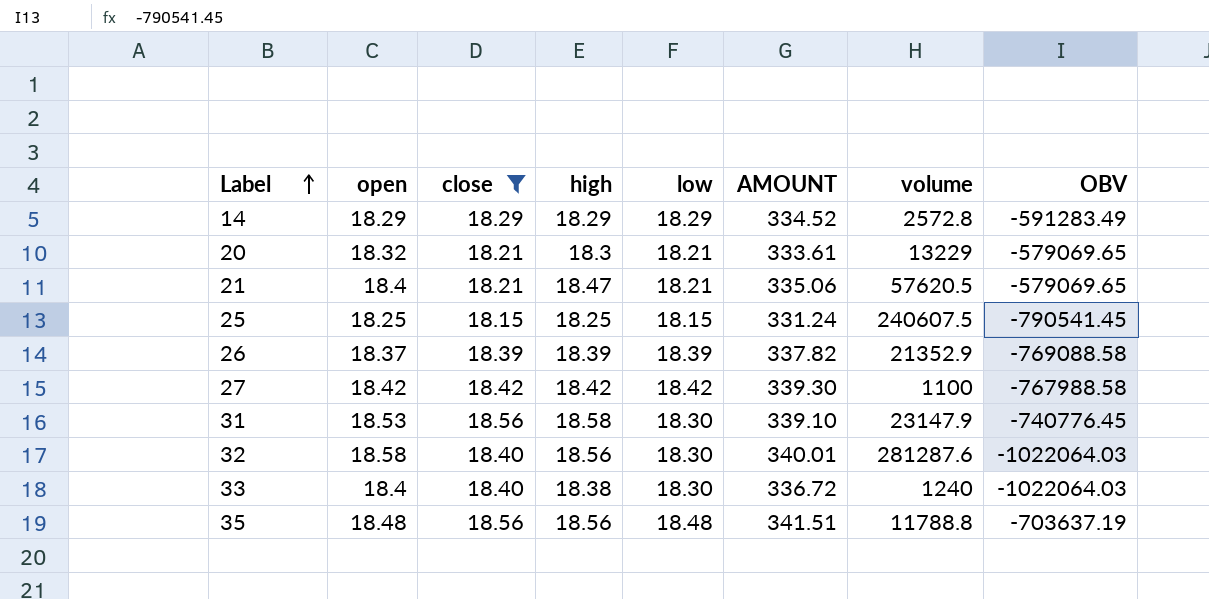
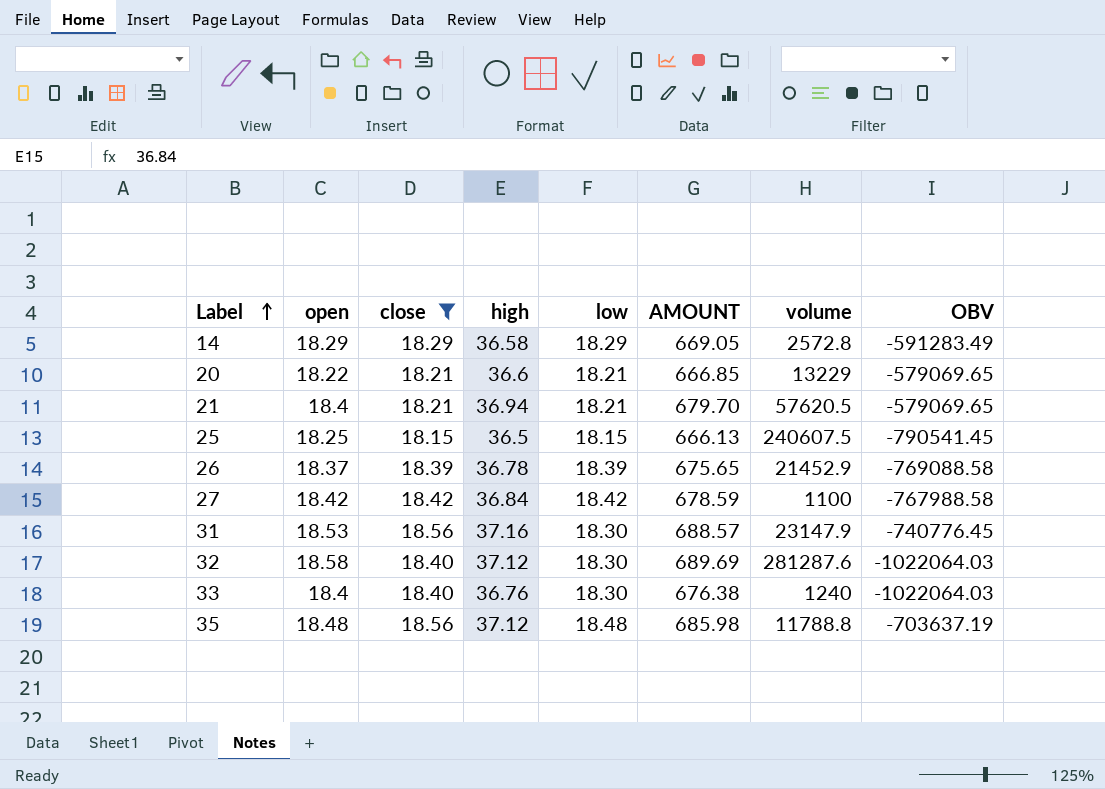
column AMOUNT | formula: [open] * [low] -> [open] * [high]
14 | high: 18.29 -> 36.58
20 | open: 18.32 -> 18.22
20 | high: 18.3 -> 36.6
21 | high: 18.47 -> 36.94
25 | high: 18.25 -> 36.5
26 | high: 18.39 -> 36.78
26 | volume: 21352.9 -> 21452.9
27 | high: 18.42 -> 36.84
31 | high: 18.58 -> 37.16
32 | high: 18.56 -> 37.12
33 | high: 18.38 -> 36.76
35 | high: 18.56 -> 37.12

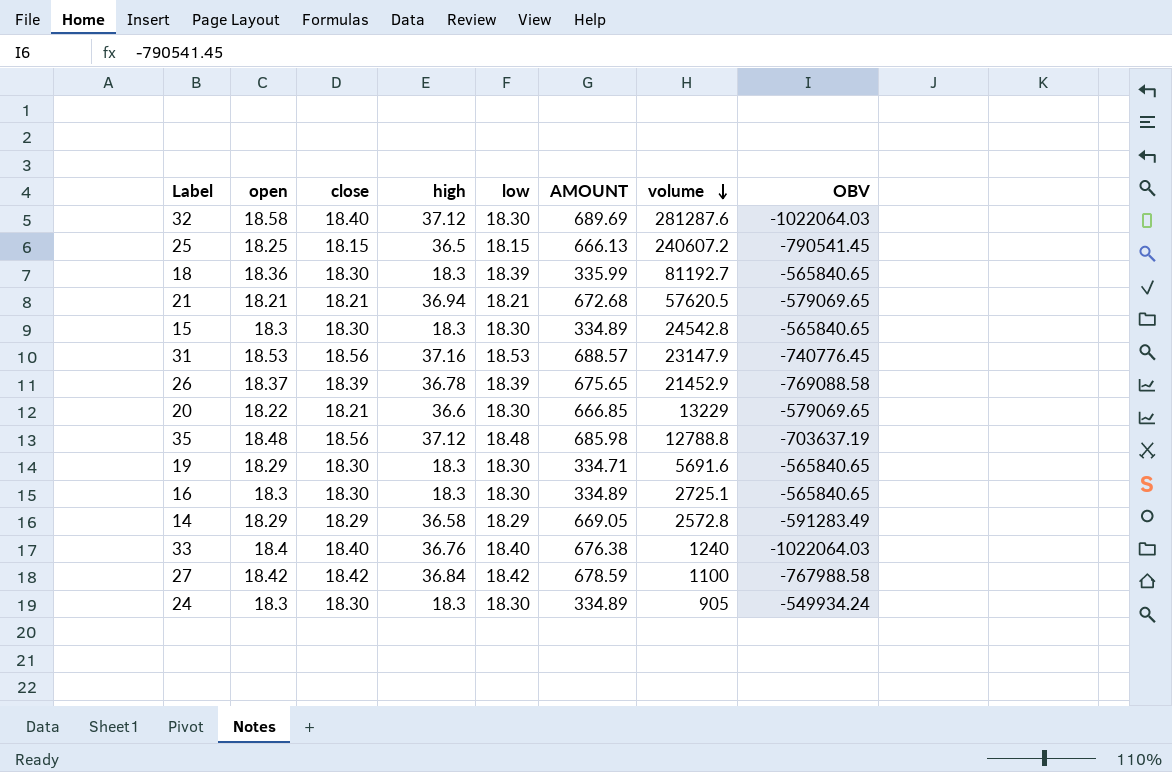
filter: close != 18.30 -> none
row order: Label ascending -> volume descending
25 | volume: 240607.5 -> 240607.2
21 | open: 18.4 -> 18.21
21 | AMOUNT: 679.70 -> 672.68
31 | low: 18.30 -> 18.53
20 | low: 18.21 -> 18.30
35 | volume: 11788.8 -> 12788.8
33 | low: 18.30 -> 18.40

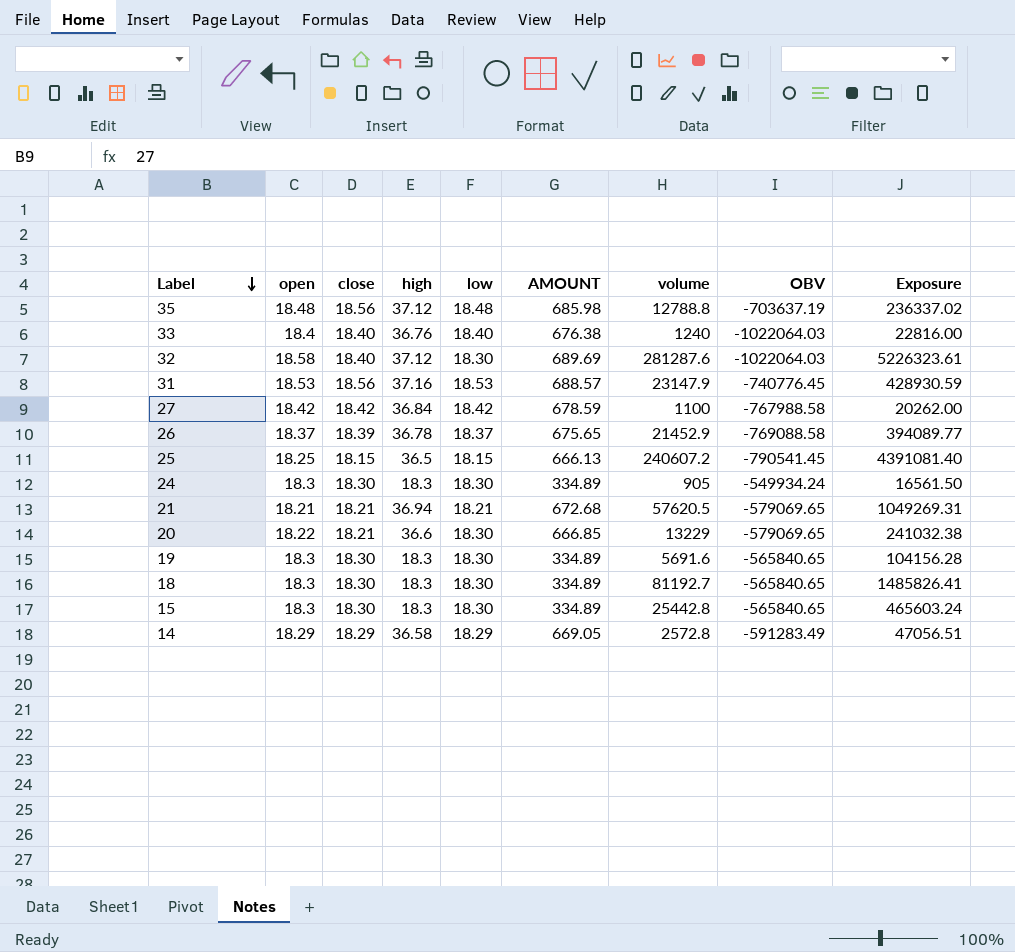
row order: volume descending -> Label descending
column Exposure | formula: none -> [open] * [volume]
row 16: 18.3 | 18.30 | 18.3 | 18.30 | 334.89 | 2725.1 | -565840.65 -> none
26 | low: 18.39 -> 18.37
19 | open: 18.29 -> 18.3
19 | AMOUNT: 334.71 -> 334.89
18 | open: 18.36 -> 18.3
18 | low: 18.39 -> 18.30
18 | AMOUNT: 335.99 -> 334.89
15 | volume: 24542.8 -> 25442.8

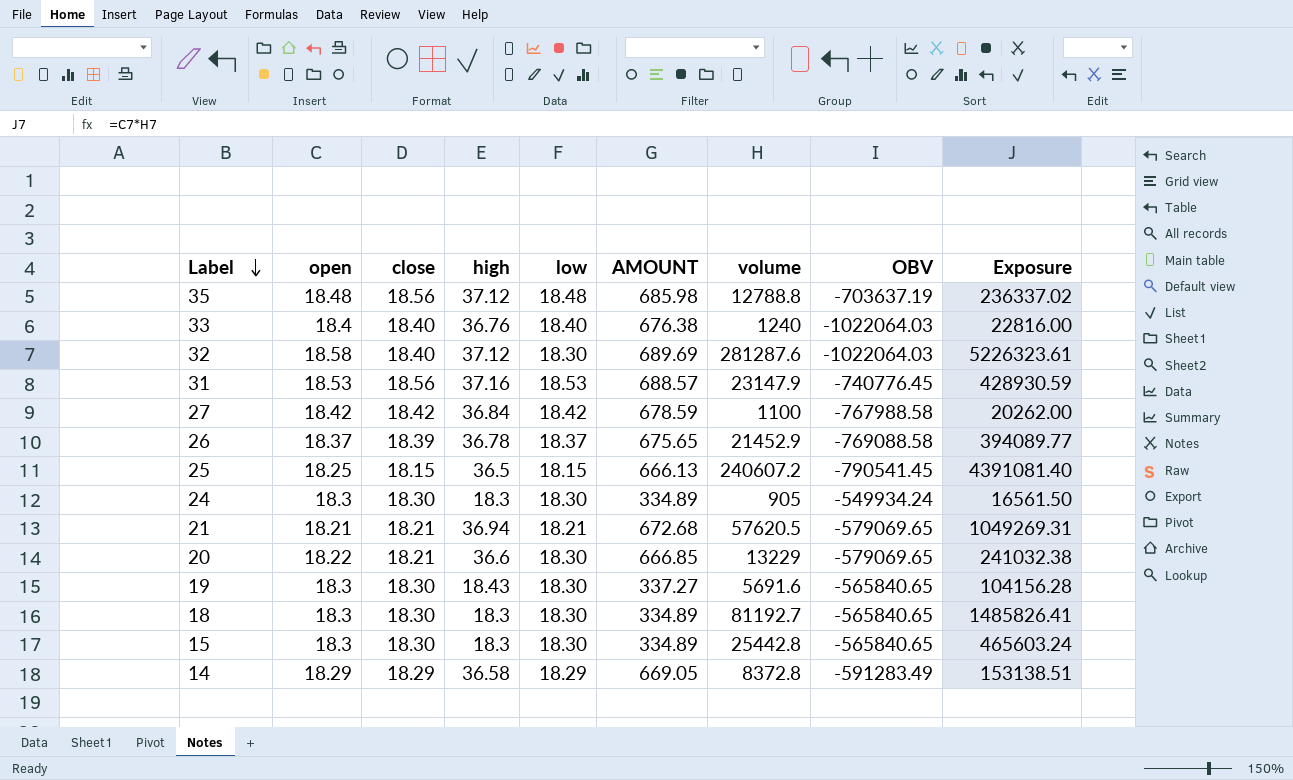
19 | high: 18.3 -> 18.43
19 | AMOUNT: 334.89 -> 337.27
14 | volume: 2572.8 -> 8372.8
14 | Exposure: 47056.51 -> 153138.51

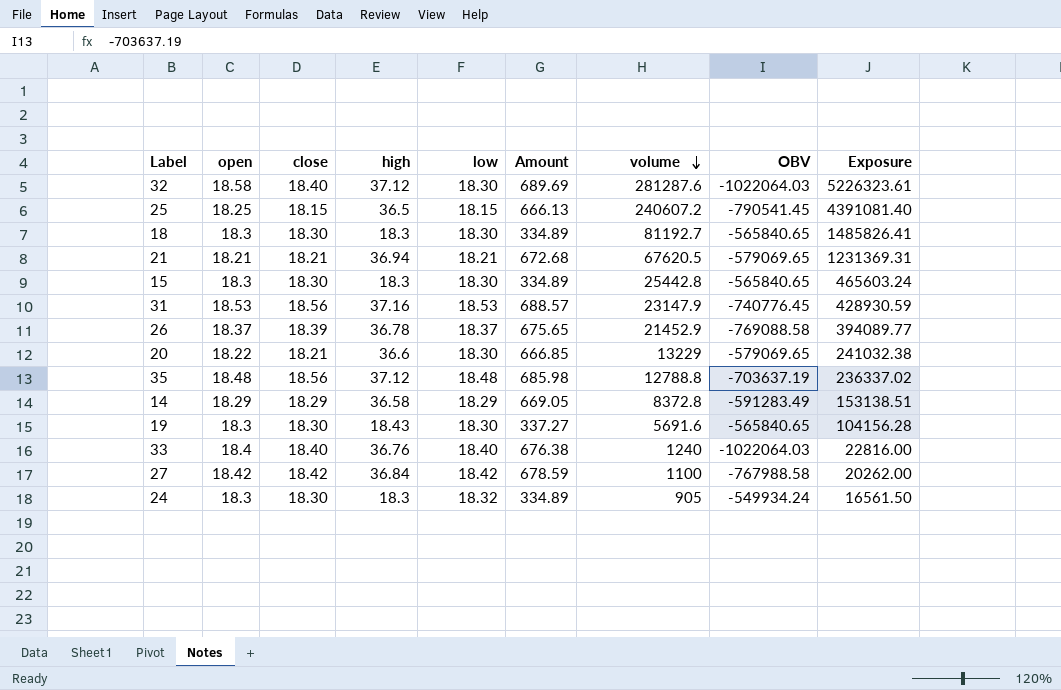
row order: Label descending -> volume descending
column name: AMOUNT -> Amount
21 | volume: 57620.5 -> 67620.5
21 | Exposure: 1049269.31 -> 1231369.31
24 | low: 18.30 -> 18.32

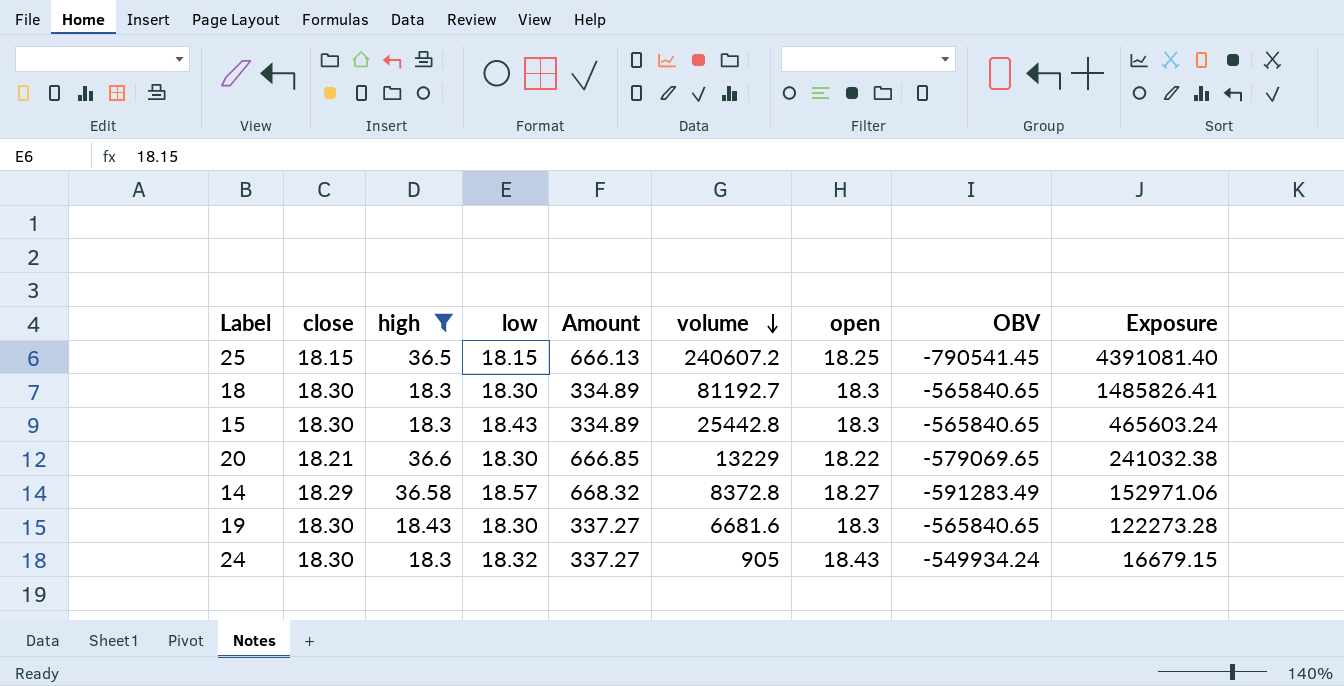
filter: none -> high <= 36.6
column open | position: 2 -> 7
15 | low: 18.30 -> 18.43
14 | low: 18.29 -> 18.57
14 | Amount: 669.05 -> 668.32
14 | open: 18.29 -> 18.27
14 | Exposure: 153138.51 -> 152971.06
19 | volume: 5691.6 -> 6681.6
19 | Exposure: 104156.28 -> 122273.28
24 | Amount: 334.89 -> 337.27
24 | open: 18.3 -> 18.43
24 | Exposure: 16561.50 -> 16679.15

